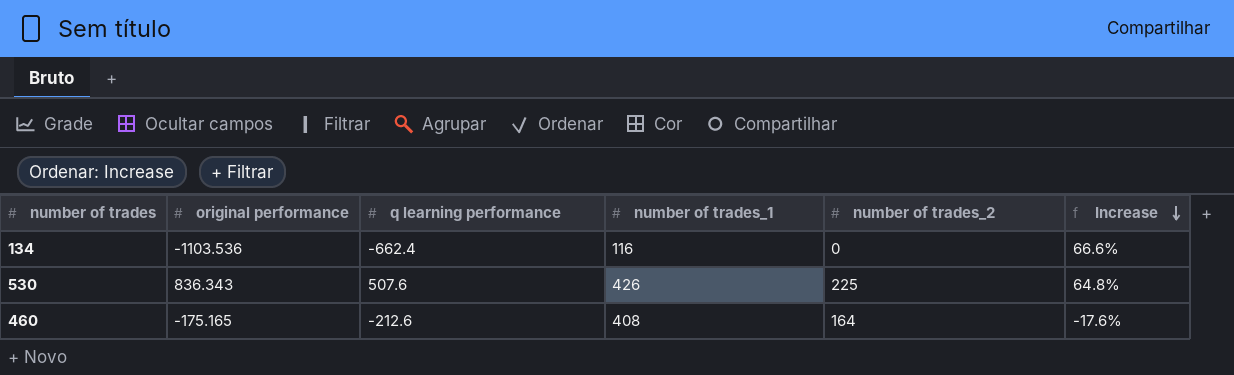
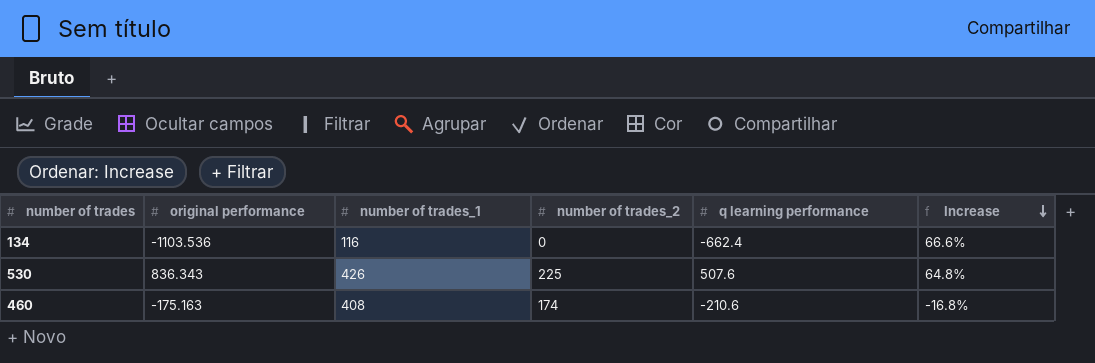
column q learning performance | position: 3 -> 5
460 | original performance: -175.165 -> -175.163
460 | number of trades_2: 164 -> 174
460 | q learning performance: -212.6 -> -210.6
460 | Increase: -17.6% -> -16.8%

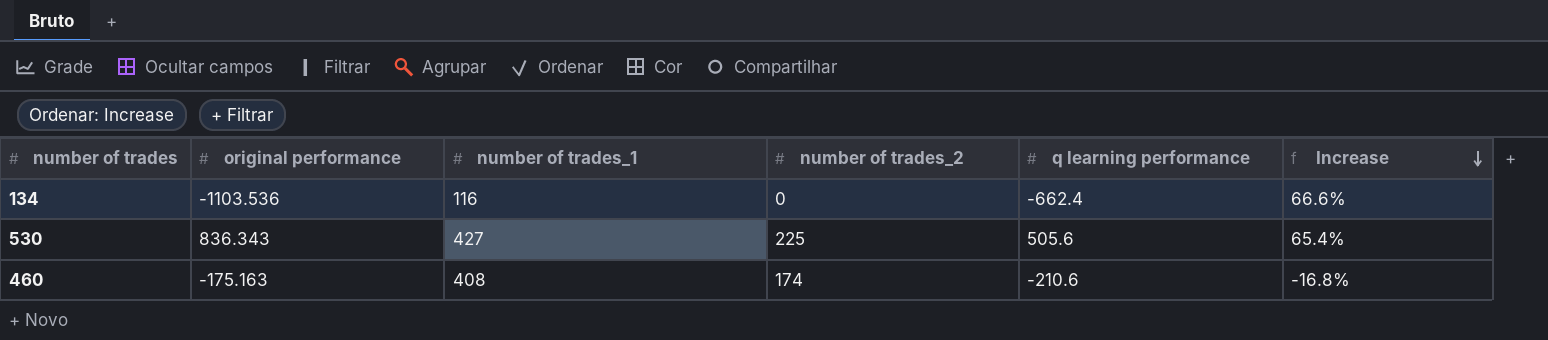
530 | number of trades_1: 426 -> 427
530 | q learning performance: 507.6 -> 505.6
530 | Increase: 64.8% -> 65.4%

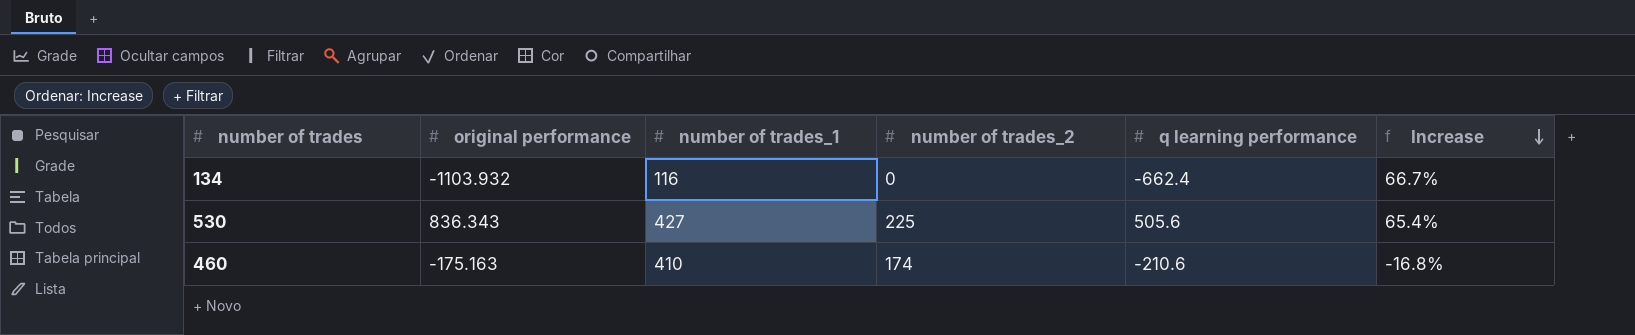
134 | original performance: -1103.536 -> -1103.932
134 | Increase: 66.6% -> 66.7%
460 | number of trades_1: 408 -> 410

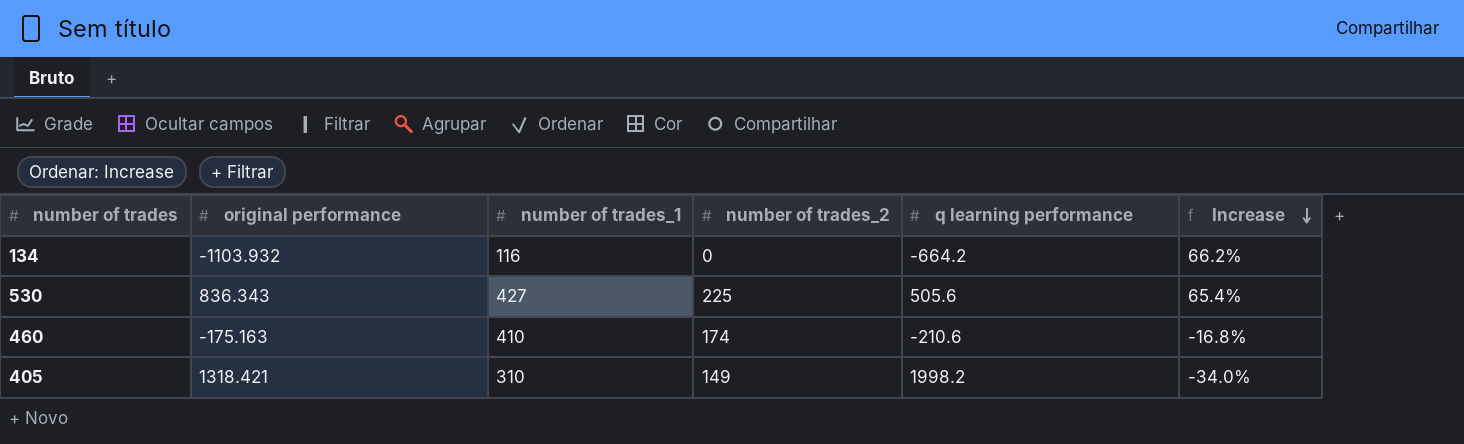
134 | q learning performance: -662.4 -> -664.2
134 | Increase: 66.7% -> 66.2%
row 405: none -> 1318.421 | 310 | 149 | 1998.2 | -34.0%

